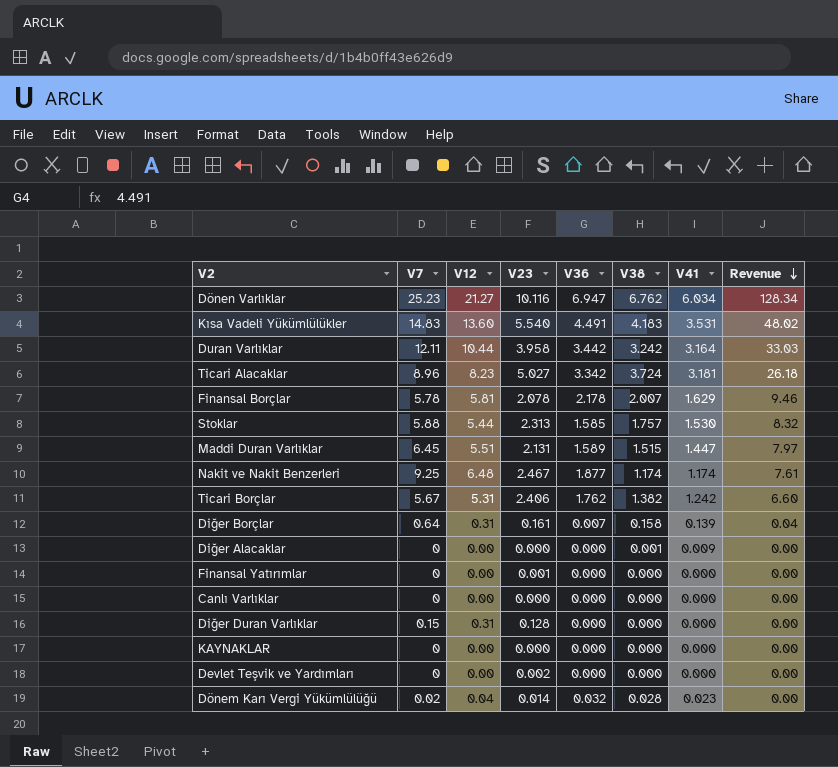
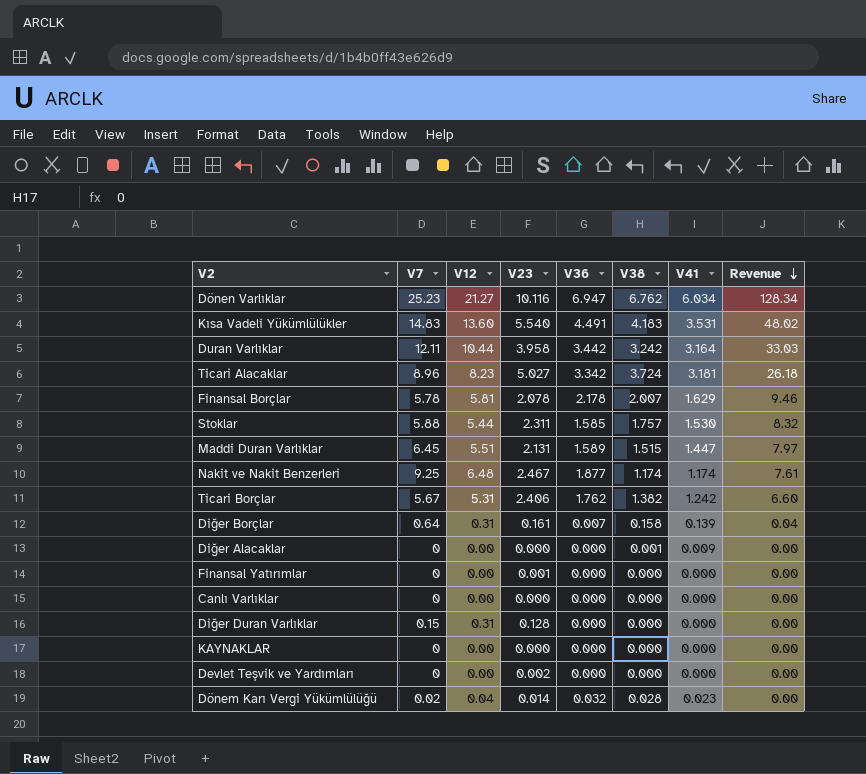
Stoklar | V23: 2.313 -> 2.311

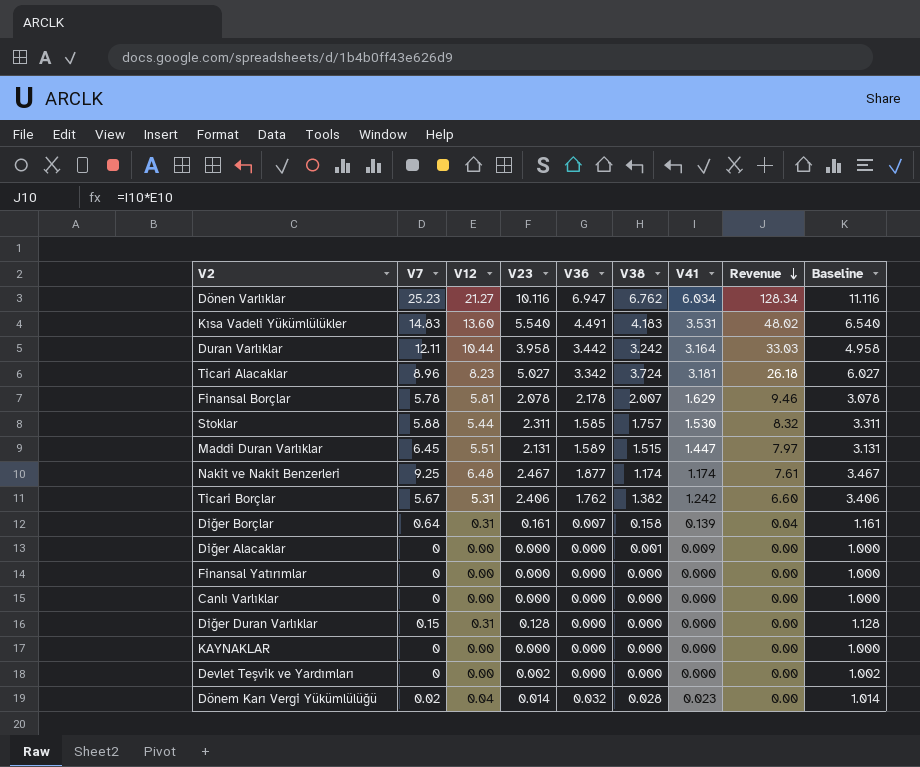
column Baseline | formula: none -> [V23] + 1
Finansal Yatırımlar | V23: 0.001 -> 0.000

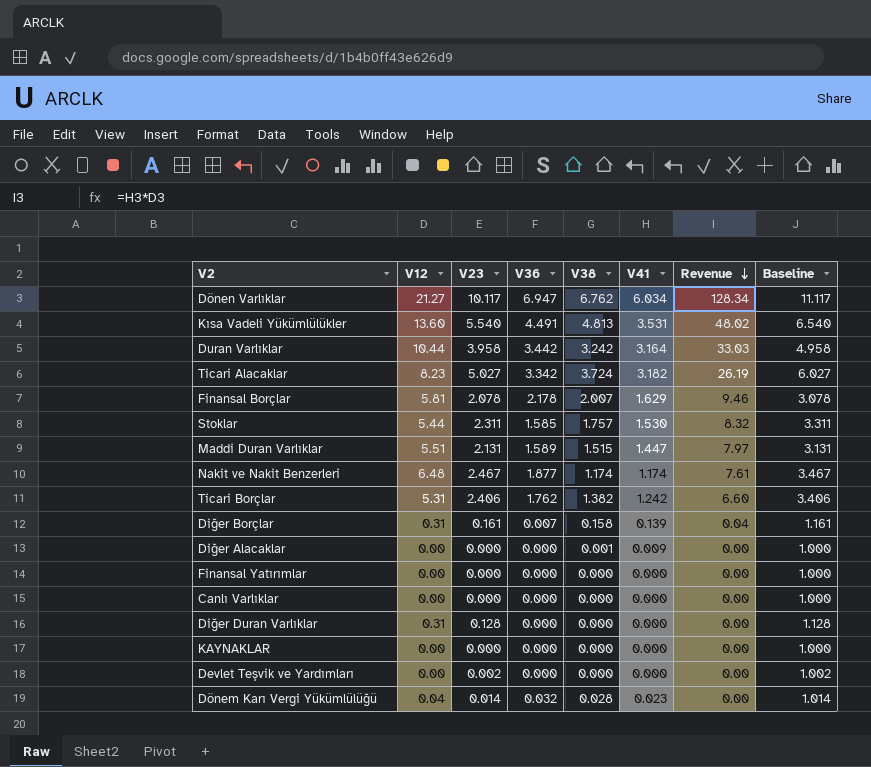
column V7 | position: 2 -> none
Dönen Varlıklar | V23: 10.116 -> 10.117
Dönen Varlıklar | Baseline: 11.116 -> 11.117
Kısa Vadeli Yükümlülükler | V38: 4.183 -> 4.813
Ticari Alacaklar | V41: 3.181 -> 3.182
Ticari Alacaklar | Revenue: 26.18 -> 26.19

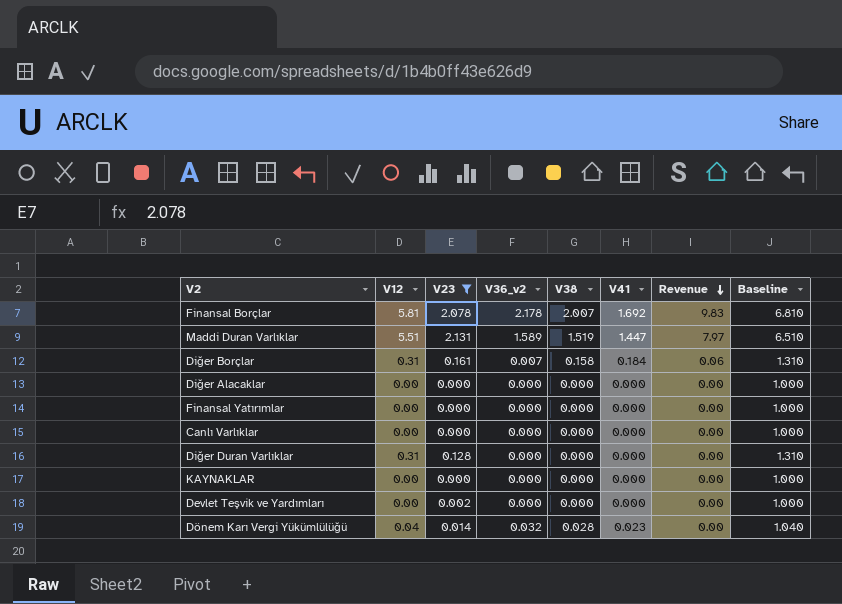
filter: none -> V23 <= 2.131
column name: V36 -> V36_v2
column Baseline | formula: [V23] + 1 -> [V12] + 1
Finansal Borçlar | V41: 1.629 -> 1.692
Finansal Borçlar | Revenue: 9.46 -> 9.83
Maddi Duran Varlıklar | V38: 1.515 -> 1.519
Diğer Borçlar | V41: 0.139 -> 0.184
Diğer Borçlar | Revenue: 0.04 -> 0.06
Diğer Alacaklar | V38: 0.001 -> 0.000
Diğer Alacaklar | V41: 0.009 -> 0.000

